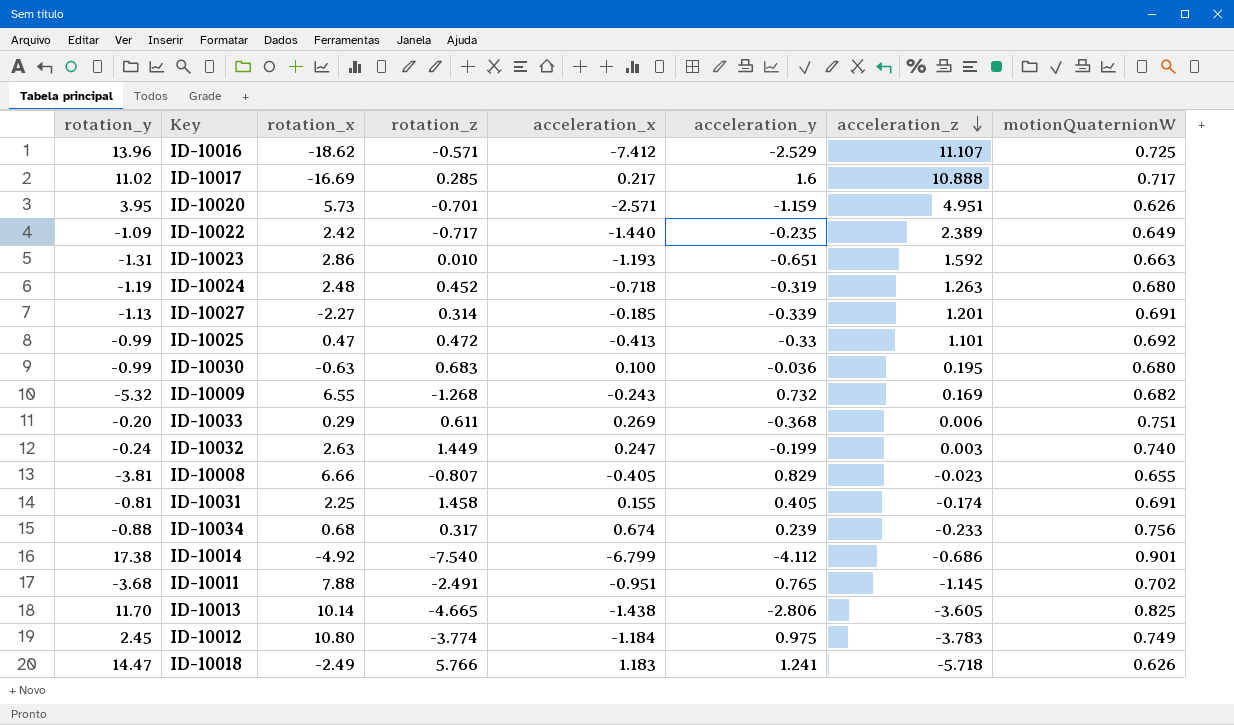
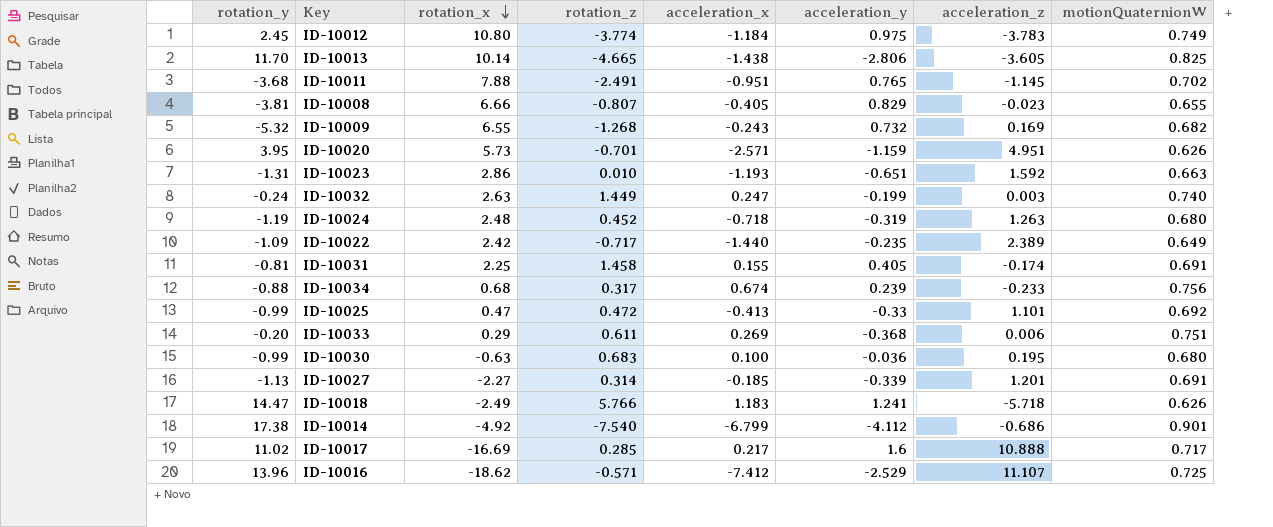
row order: acceleration_z descending -> rotation_x descending

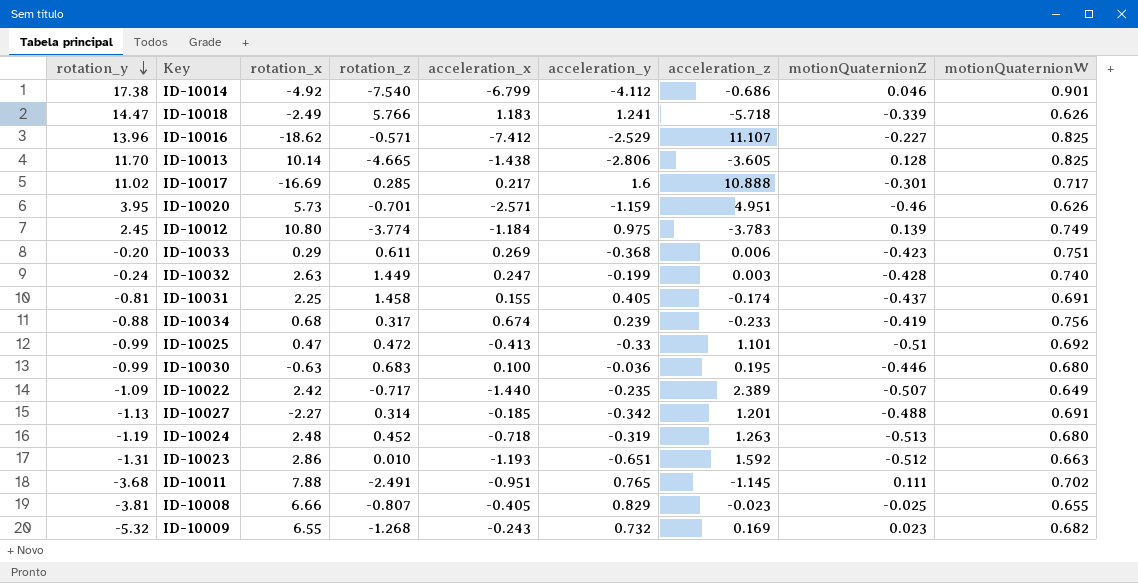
row order: rotation_x descending -> rotation_y descending
column motionQuaternionZ | position: none -> 8
ID-10016 | motionQuaternionW: 0.725 -> 0.825
ID-10027 | acceleration_y: -0.339 -> -0.342

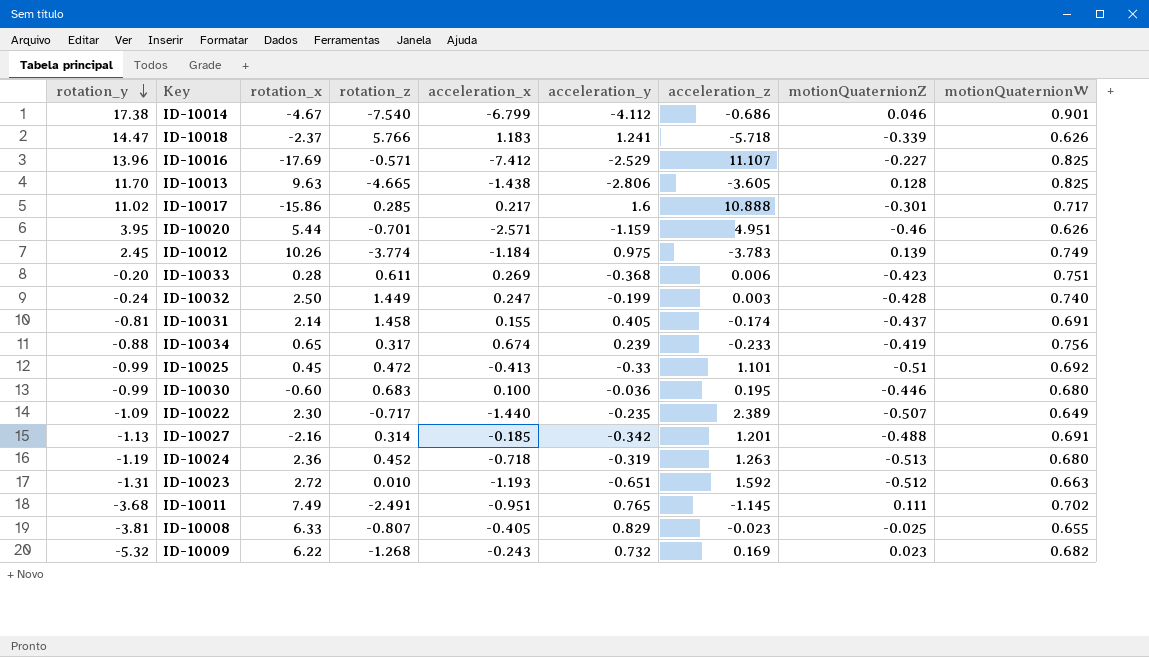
ID-10014 | rotation_x: -4.92 -> -4.67
ID-10018 | rotation_x: -2.49 -> -2.37
ID-10016 | rotation_x: -18.62 -> -17.69
ID-10013 | rotation_x: 10.14 -> 9.63
ID-10017 | rotation_x: -16.69 -> -15.86
ID-10020 | rotation_x: 5.73 -> 5.44
ID-10012 | rotation_x: 10.80 -> 10.26
ID-10033 | rotation_x: 0.29 -> 0.28
ID-10032 | rotation_x: 2.63 -> 2.50
ID-10031 | rotation_x: 2.25 -> 2.14
ID-10034 | rotation_x: 0.68 -> 0.65
ID-10025 | rotation_x: 0.47 -> 0.45
ID-10030 | rotation_x: -0.63 -> -0.60
ID-10022 | rotation_x: 2.42 -> 2.30
ID-10027 | rotation_x: -2.27 -> -2.16
ID-10024 | rotation_x: 2.48 -> 2.36
ID-10023 | rotation_x: 2.86 -> 2.72
ID-10011 | rotation_x: 7.88 -> 7.49
ID-10008 | rotation_x: 6.66 -> 6.33
ID-10009 | rotation_x: 6.55 -> 6.22

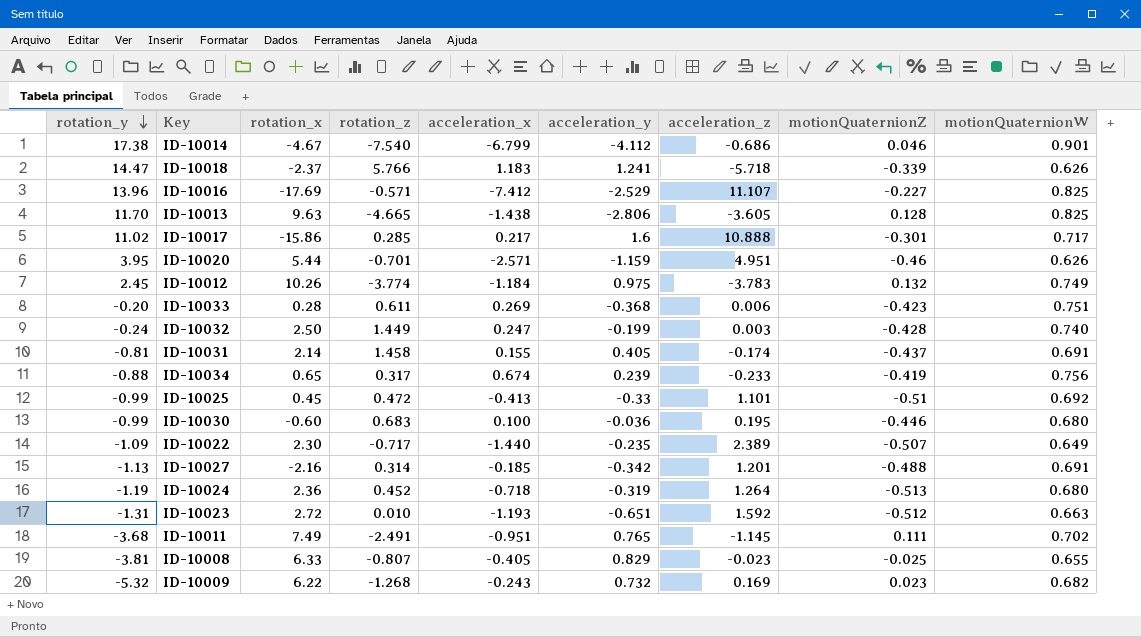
ID-10012 | motionQuaternionZ: 0.139 -> 0.132
ID-10024 | acceleration_z: 1.263 -> 1.264

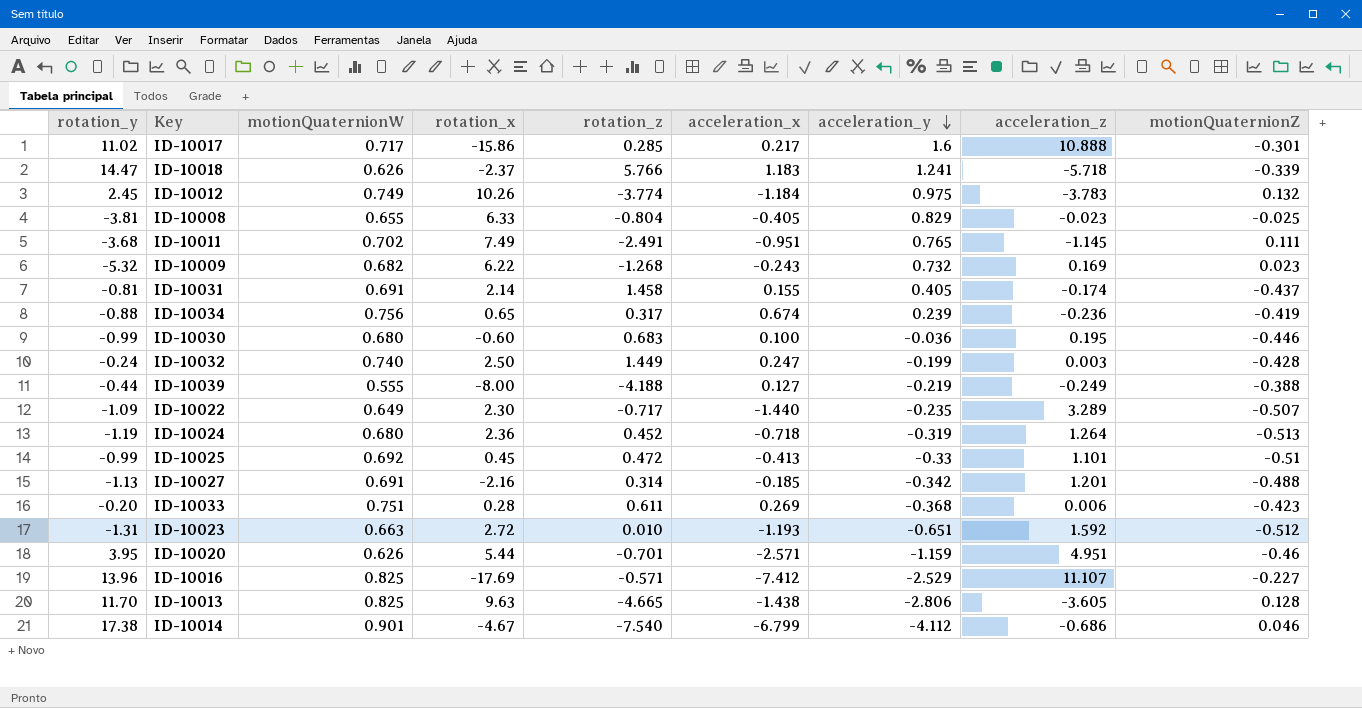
row order: rotation_y descending -> acceleration_y descending
column motionQuaternionW | position: 9 -> 3
ID-10008 | rotation_z: -0.807 -> -0.804
ID-10034 | acceleration_z: -0.233 -> -0.236
row ID-10039: none -> -0.44 | 0.555 | -8.00 | -4.188 | 0.127 | -0.219 | -0.249 | -0.388
ID-10022 | acceleration_z: 2.389 -> 3.289

